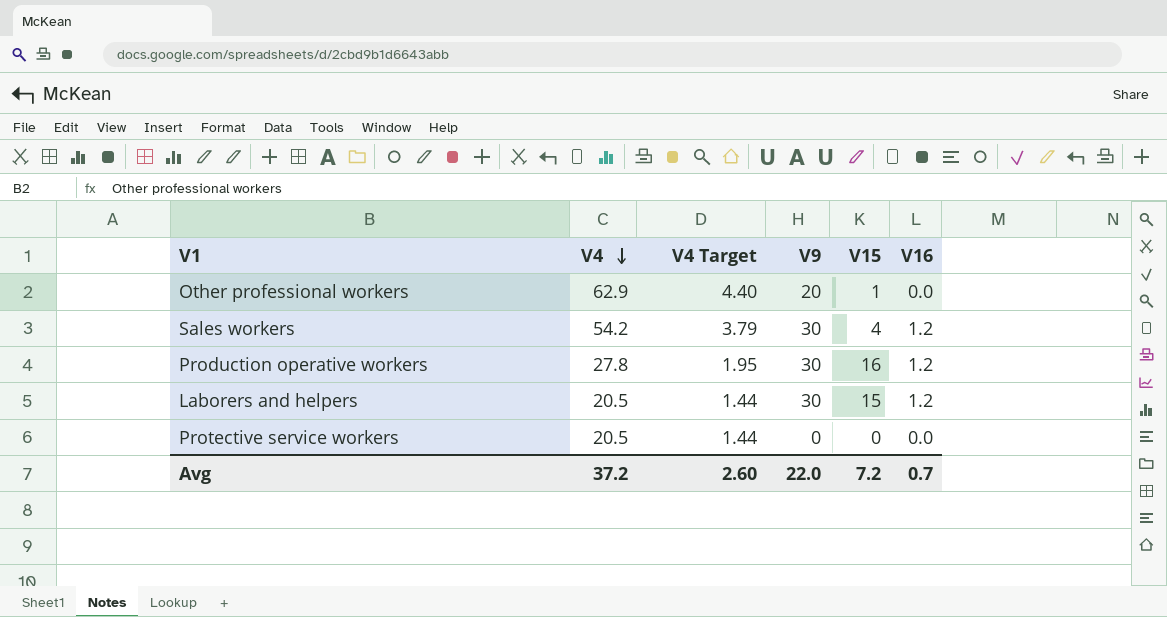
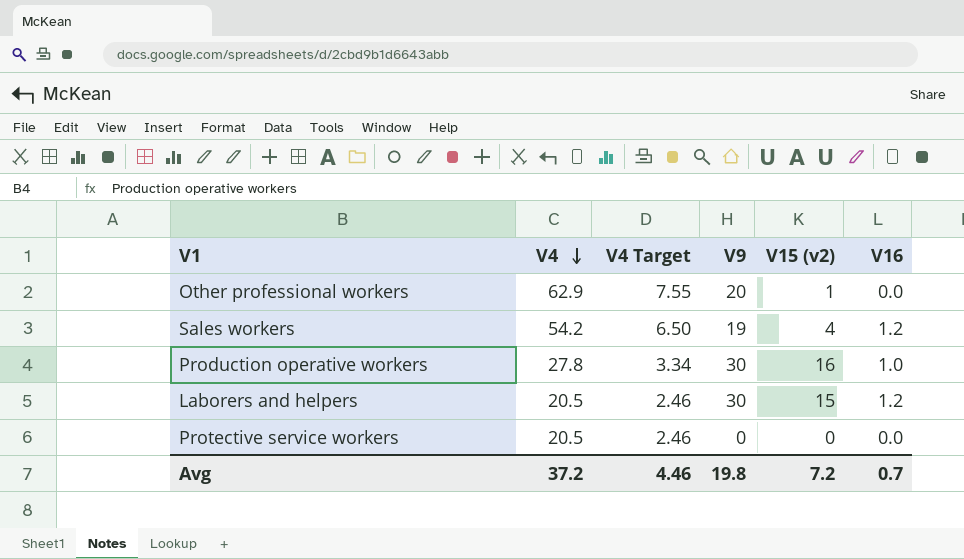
column V4 Target | formula: [V4] * 0.07 -> [V4] * 0.12
column name: V15 -> V15 (v2)
Sales workers | V9: 30 -> 19
Production operative workers | V16: 1.2 -> 1.0
Avg | V4 Target: 2.60 -> 4.46
Avg | V9: 22.0 -> 19.8

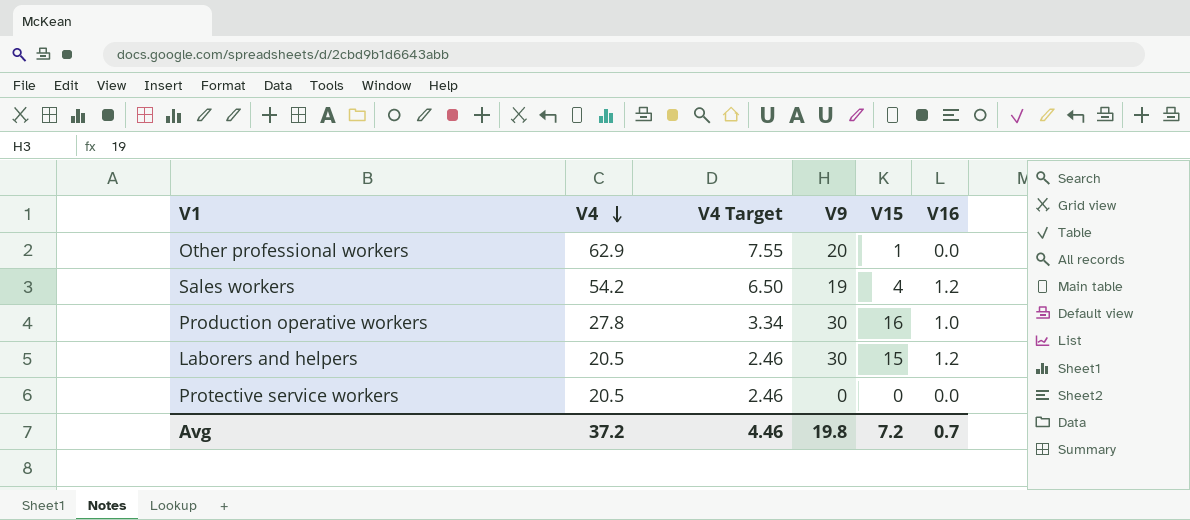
column name: V15 (v2) -> V15

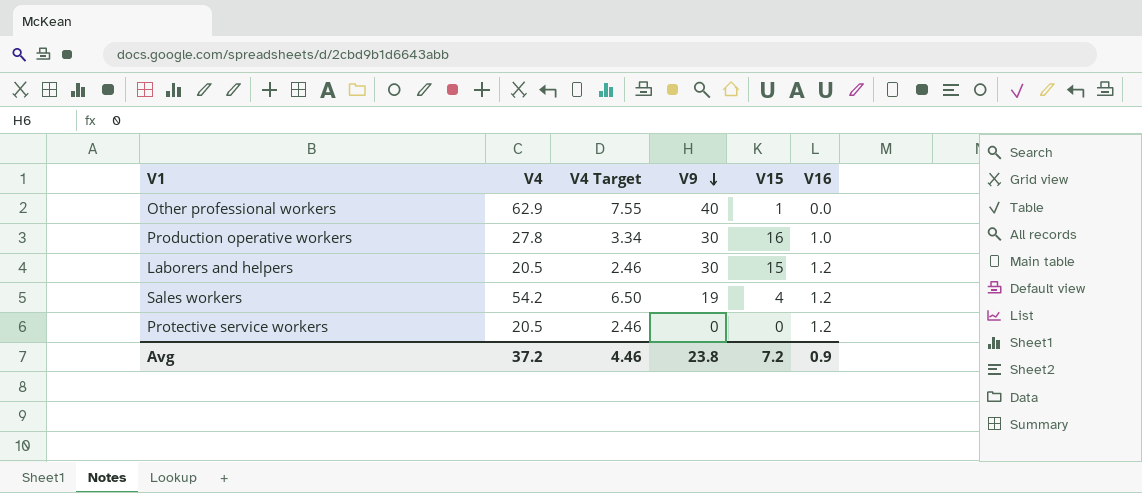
row order: V4 descending -> V9 descending
Other professional workers | V9: 20 -> 40
Protective service workers | V16: 0.0 -> 1.2
Avg | V9: 19.8 -> 23.8
Avg | V16: 0.7 -> 0.9

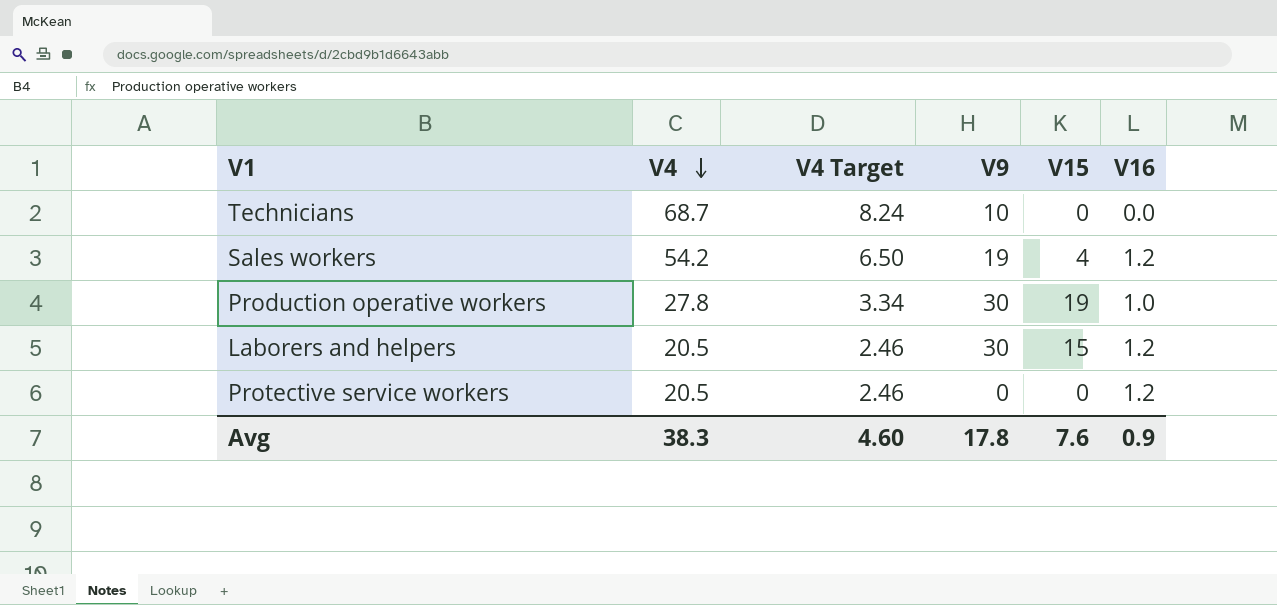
row order: V9 descending -> V4 descending
row Other professional workers: 62.9 | 7.55 | 40 | 1 | 0.0 -> none
row Technicians: none -> 68.7 | 8.24 | 10 | 0 | 0.0
Production operative workers | V15: 16 -> 19
Avg | V4: 37.2 -> 38.3
Avg | V4 Target: 4.46 -> 4.60
Avg | V9: 23.8 -> 17.8
Avg | V15: 7.2 -> 7.6

